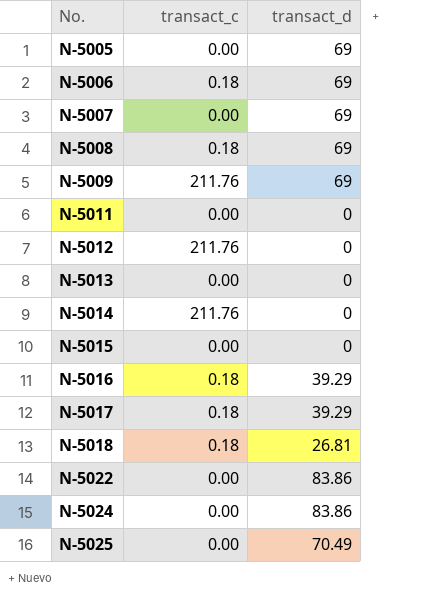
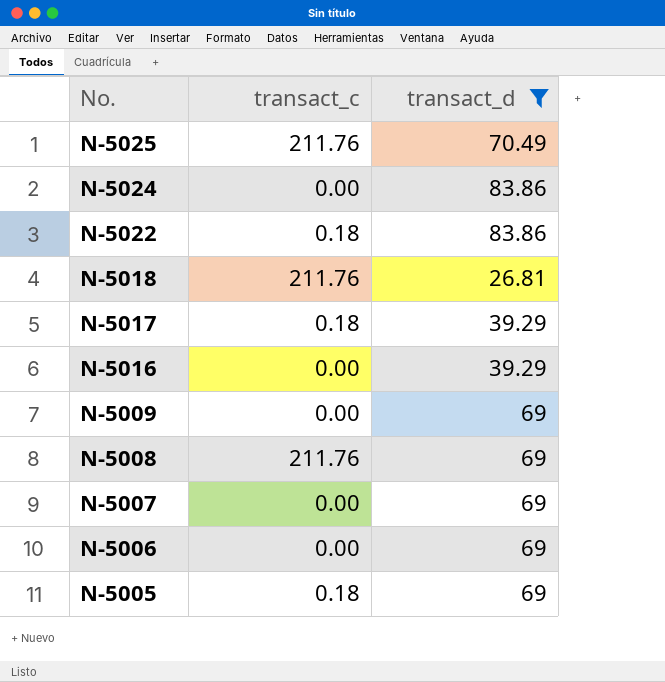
filter: none -> transact_d != 0
row order: No. ascending -> No. descending
N-5025 | transact_c: 0.00 -> 211.76
N-5022 | transact_c: 0.00 -> 0.18
N-5018 | transact_c: 0.18 -> 211.76
N-5016 | transact_c: 0.18 -> 0.00
N-5009 | transact_c: 211.76 -> 0.00
N-5008 | transact_c: 0.18 -> 211.76
N-5006 | transact_c: 0.18 -> 0.00
N-5005 | transact_c: 0.00 -> 0.18

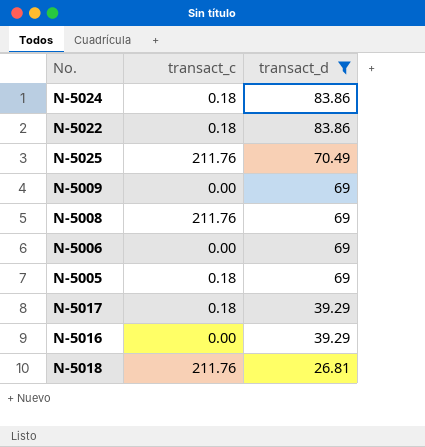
row order: No. descending -> transact_d descending
row N-5007: 0.00 | 69 -> none
N-5024 | transact_c: 0.00 -> 0.18

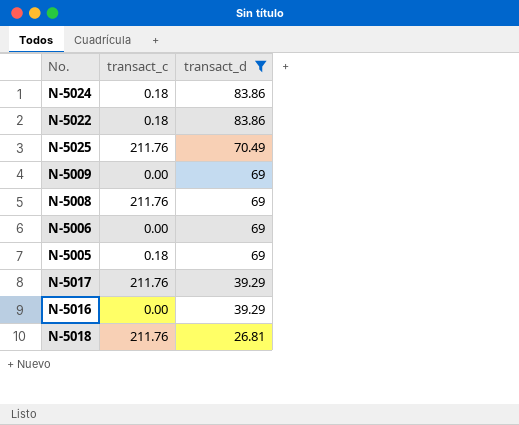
N-5017 | transact_c: 0.18 -> 211.76

